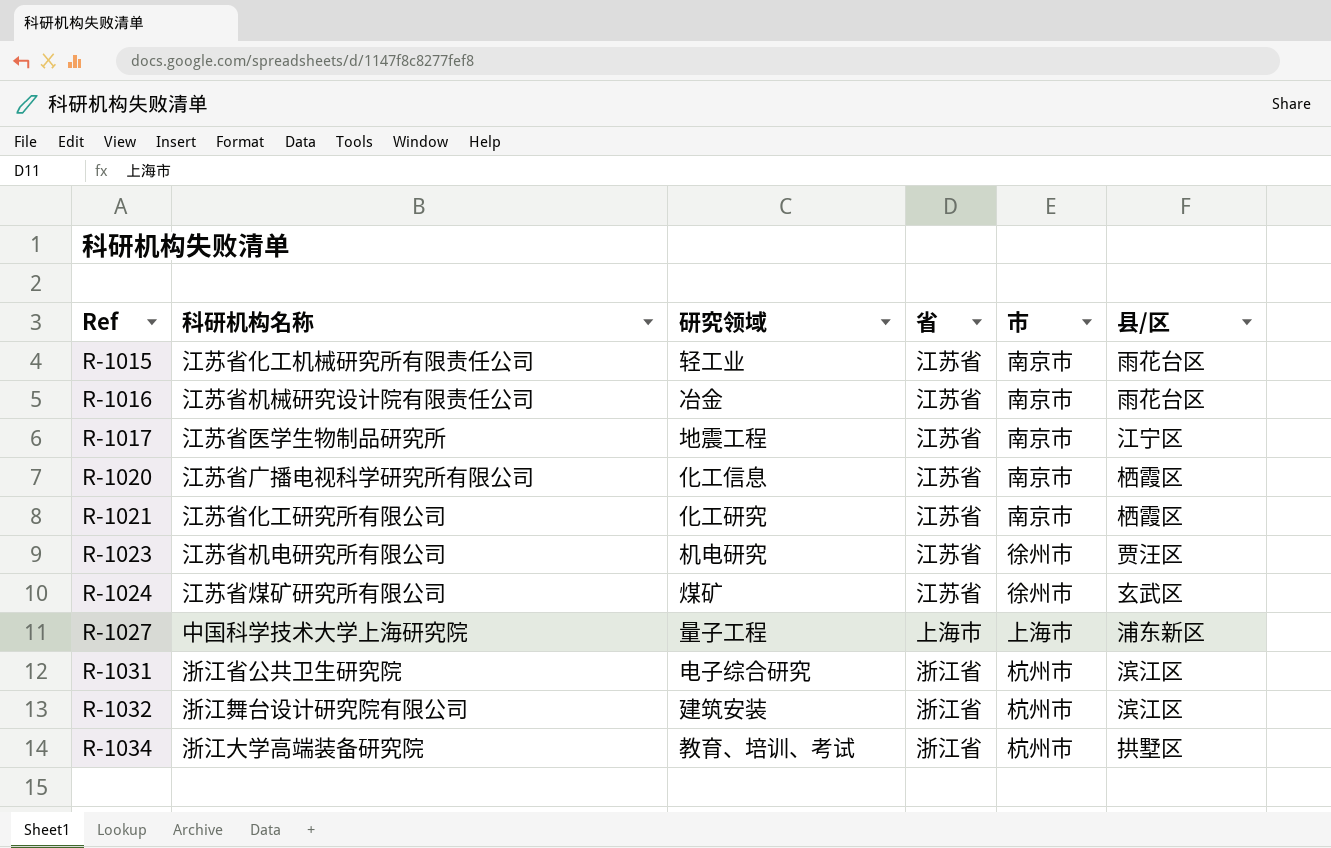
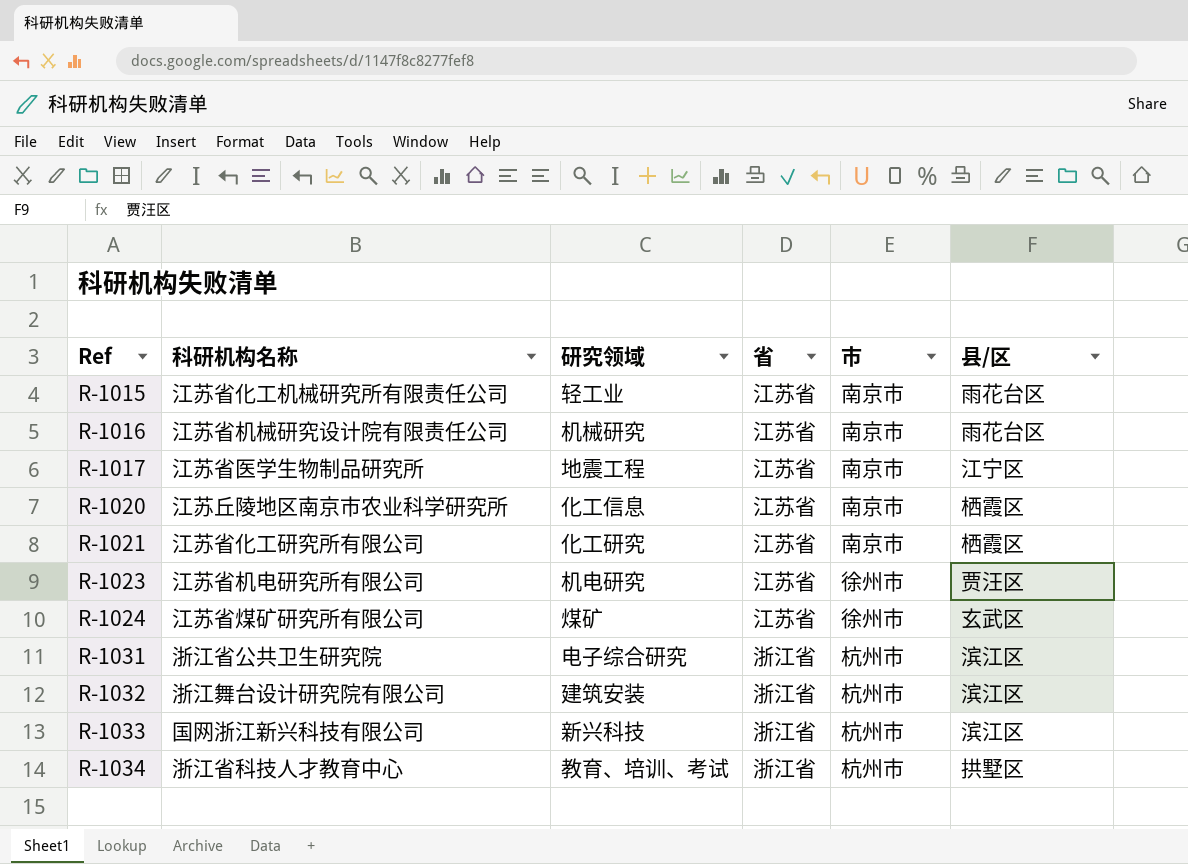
row R-1027: 中国科学技术大学上海研究院 | 量子工程 | 上海市 | 上海市 | 浦东新区 -> none
R-1016 | 研究领域: 冶金 -> 机械研究
R-1020 | 科研机构名称: 江苏省广播电视科学研究所有限公司 -> 江苏丘陵地区南京市农业科学研究所
row R-1033: none -> 国网浙江新兴科技有限公司 | 新兴科技 | 浙江省 | 杭州市 | 滨江区
R-1034 | 科研机构名称: 浙江大学高端装备研究院 -> 浙江省科技人才教育中心

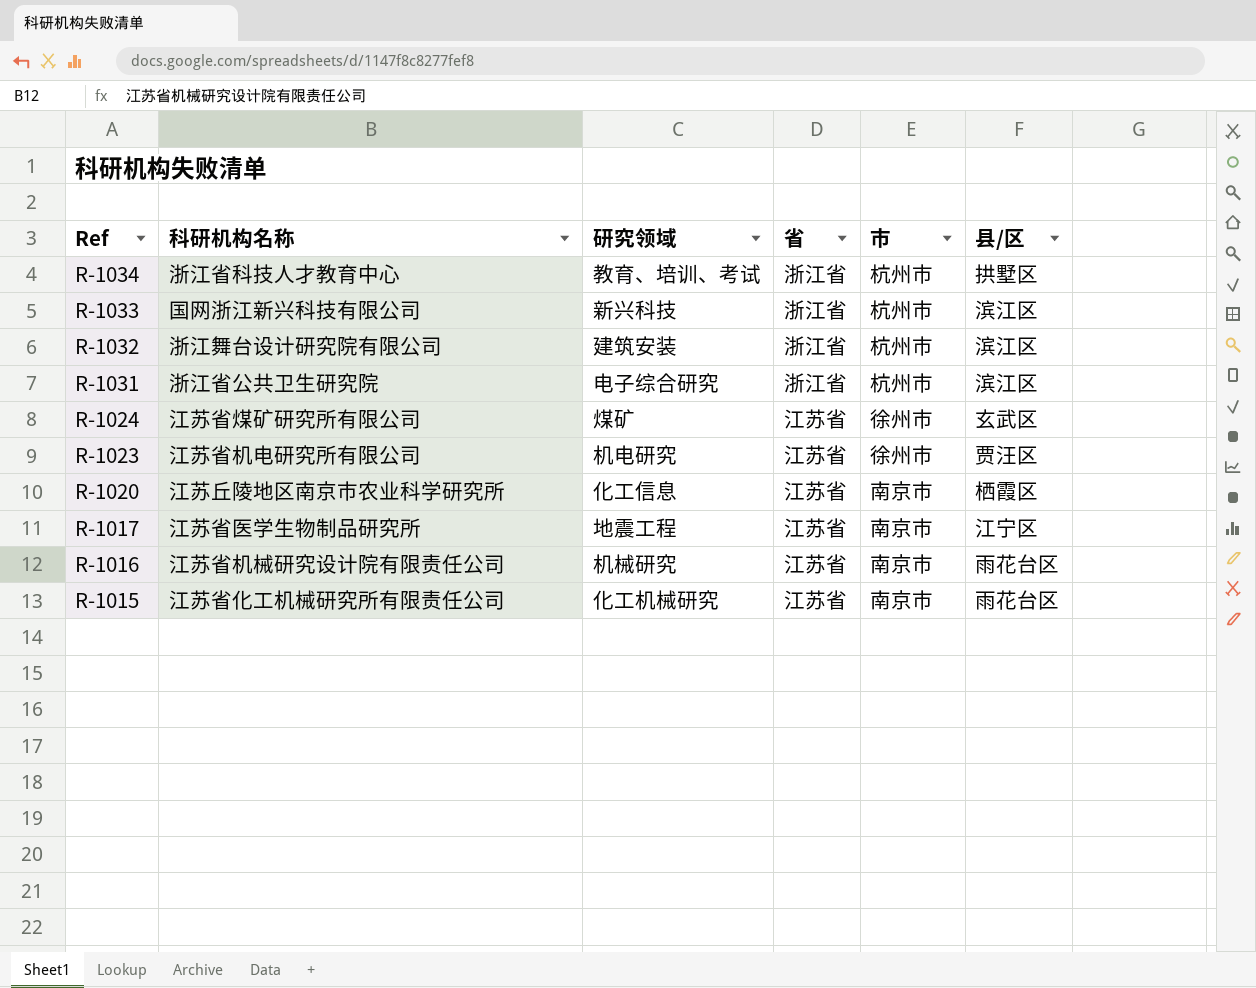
row order: Ref ascending -> Ref descending
row R-1021: 江苏省化工研究所有限公司 | 化工研究 | 江苏省 | 南京市 | 栖霞区 -> none
R-1015 | 研究领域: 轻工业 -> 化工机械研究

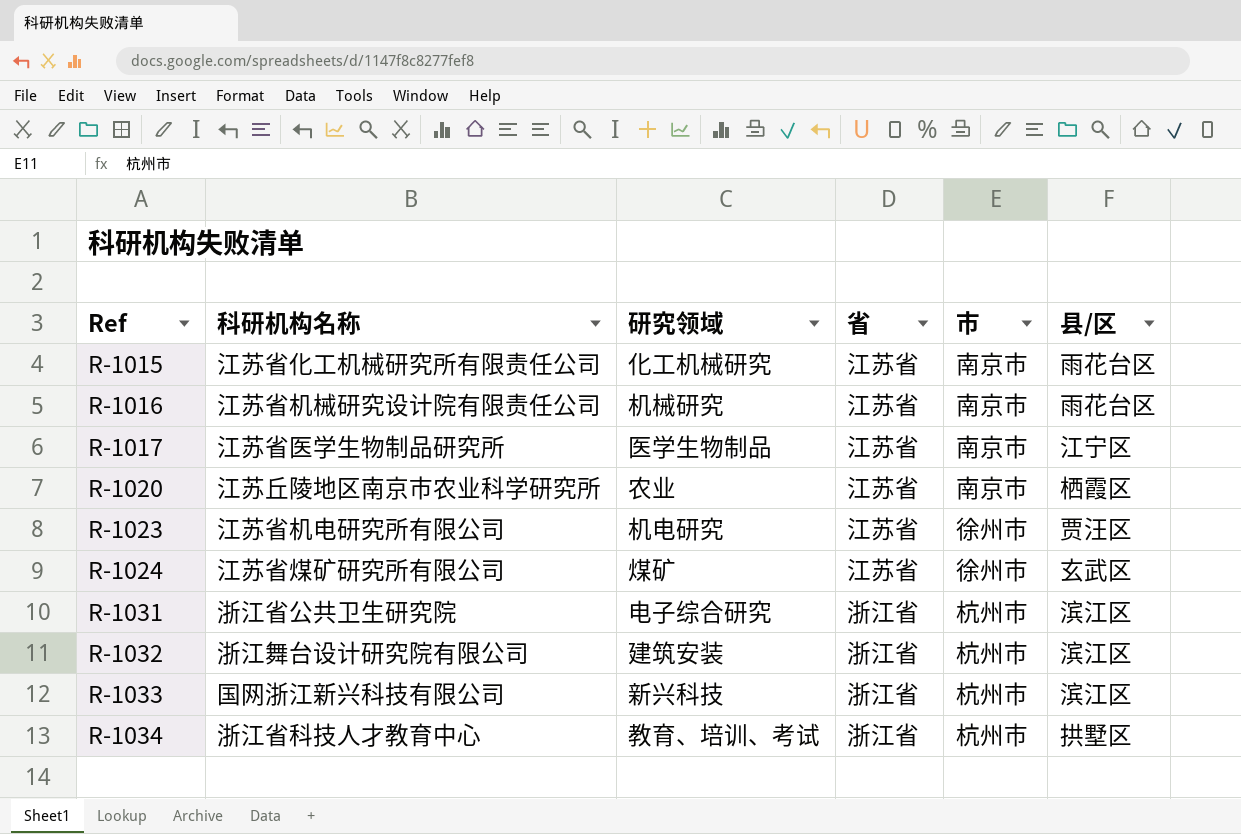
row order: Ref descending -> Ref ascending
R-1017 | 研究领域: 地震工程 -> 医学生物制品
R-1020 | 研究领域: 化工信息 -> 农业

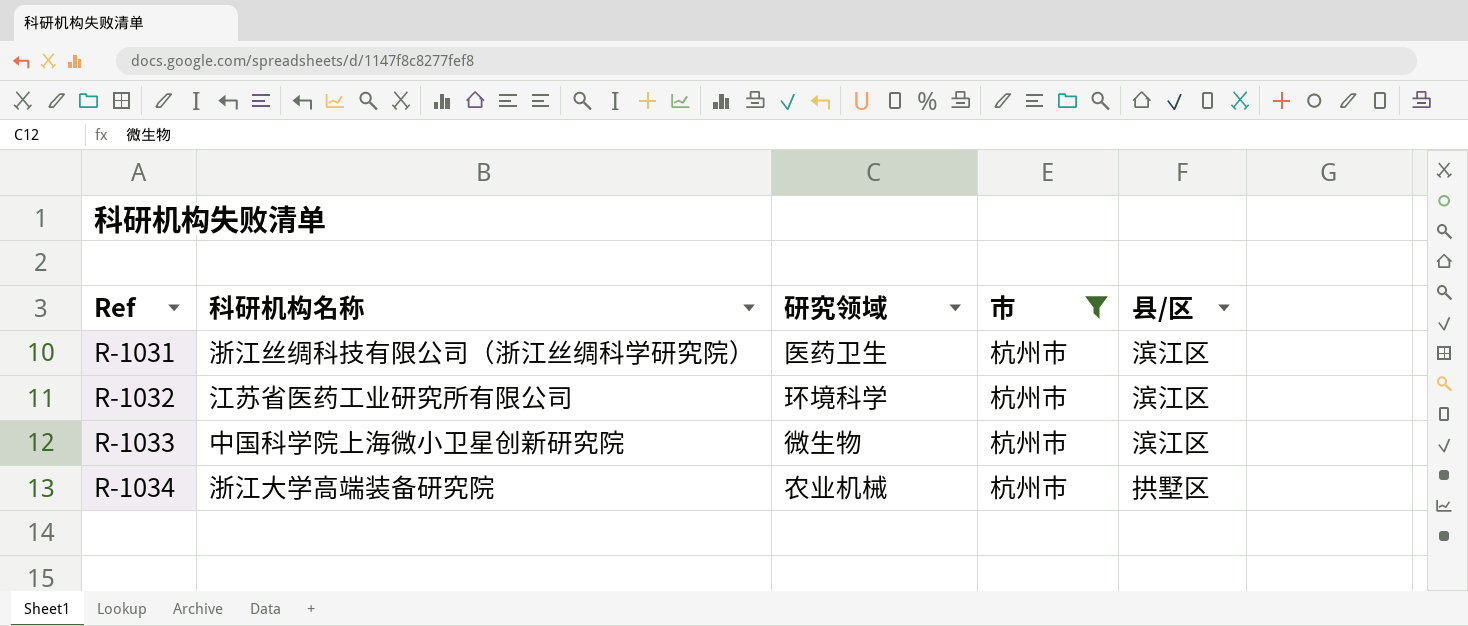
filter: none -> 市 = 杭州市
column 省 | position: 4 -> none
R-1031 | 科研机构名称: 浙江省公共卫生研究院 -> 浙江丝绸科技有限公司（浙江丝绸科学研究院）
R-1031 | 研究领域: 电子综合研究 -> 医药卫生
R-1032 | 科研机构名称: 浙江舞台设计研究院有限公司 -> 江苏省医药工业研究所有限公司
R-1032 | 研究领域: 建筑安装 -> 环境科学
R-1033 | 科研机构名称: 国网浙江新兴科技有限公司 -> 中国科学院上海微小卫星创新研究院
R-1033 | 研究领域: 新兴科技 -> 微生物
R-1034 | 科研机构名称: 浙江省科技人才教育中心 -> 浙江大学高端装备研究院
R-1034 | 研究领域: 教育、培训、考试 -> 农业机械

